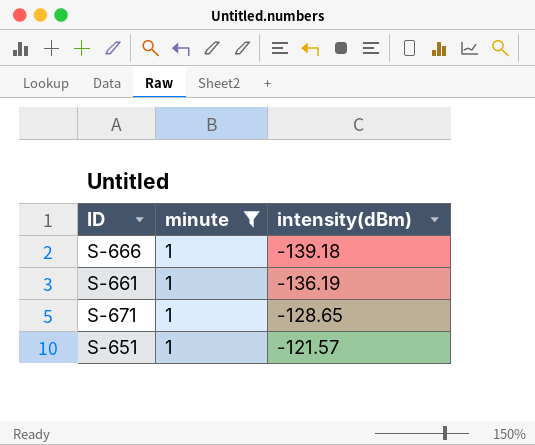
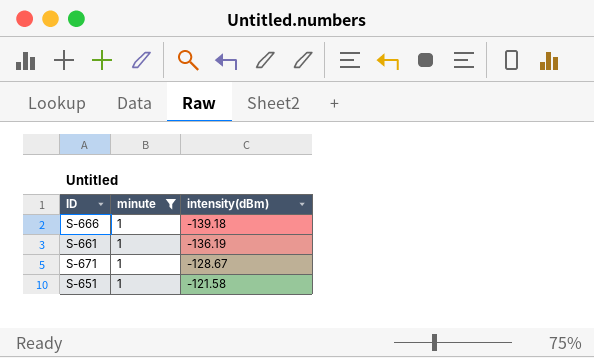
S-671 | intensity(dBm): -128.65 -> -128.67
S-651 | intensity(dBm): -121.57 -> -121.58

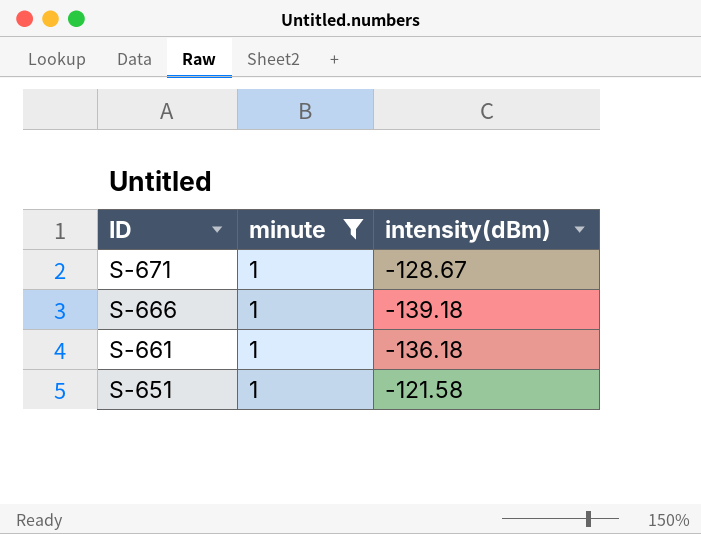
row order: intensity(dBm) ascending -> ID descending
S-661 | intensity(dBm): -136.19 -> -136.18

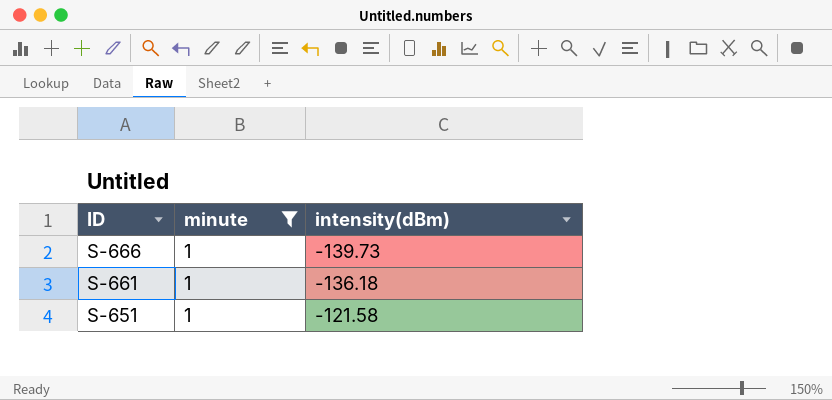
row S-671: 1 | -128.67 -> none
S-666 | intensity(dBm): -139.18 -> -139.73

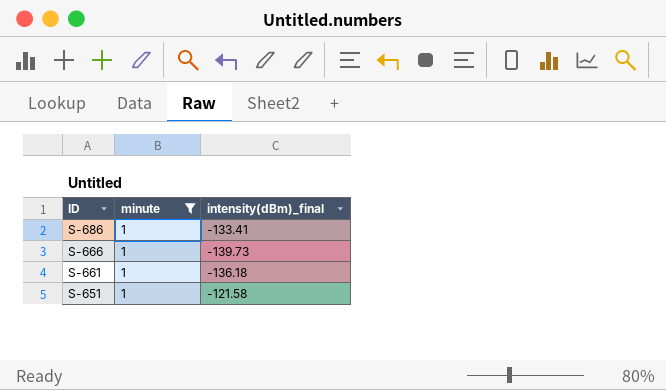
column name: intensity(dBm) -> intensity(dBm)_final
row S-686: none -> 1 | -133.41

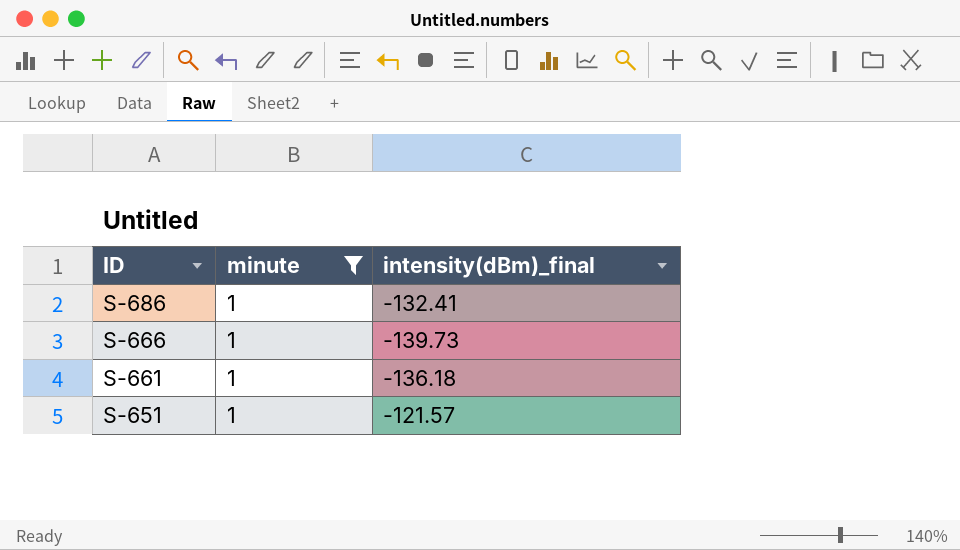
S-686 | intensity(dBm)_final: -133.41 -> -132.41
S-651 | intensity(dBm)_final: -121.58 -> -121.57

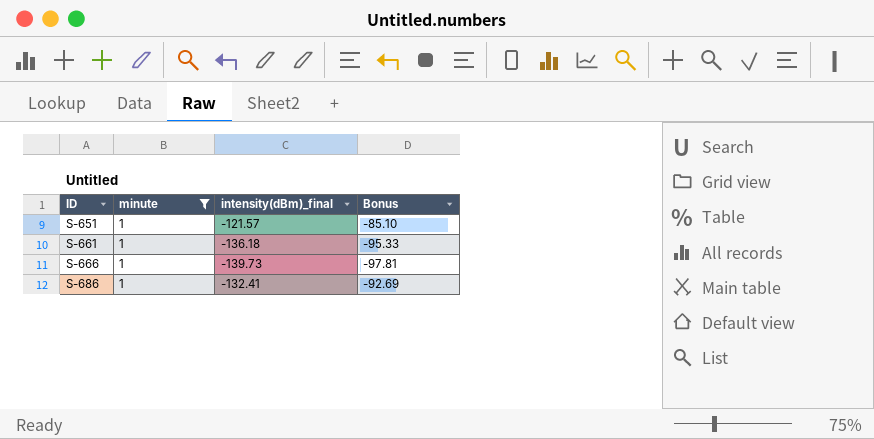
row order: ID descending -> ID ascending
column Bonus | formula: none -> [intensity(dBm)_final] * 0.7

